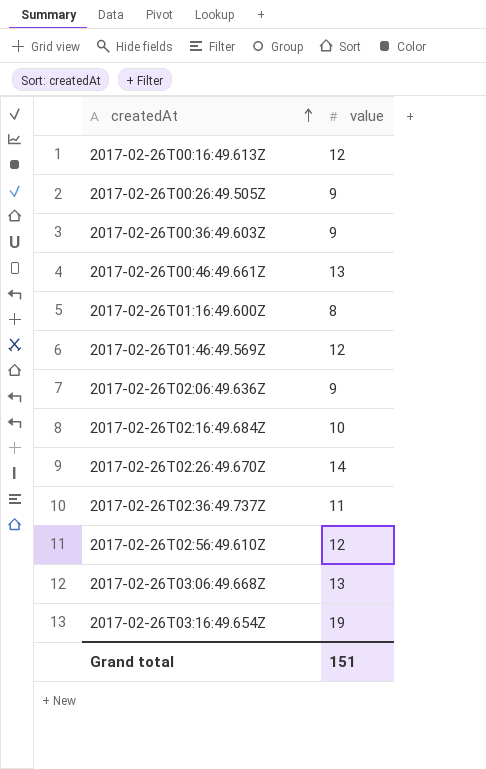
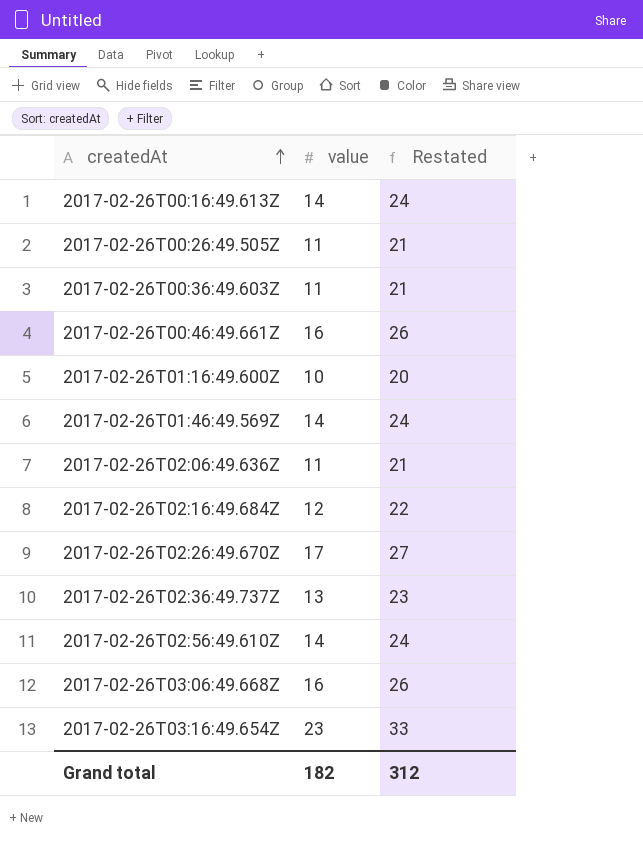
column Restated | formula: none -> [value] + 10
2017-02-26T00:16:49.613Z | value: 12 -> 14
2017-02-26T00:26:49.505Z | value: 9 -> 11
2017-02-26T00:36:49.603Z | value: 9 -> 11
2017-02-26T00:46:49.661Z | value: 13 -> 16
2017-02-26T01:16:49.600Z | value: 8 -> 10
2017-02-26T01:46:49.569Z | value: 12 -> 14
2017-02-26T02:06:49.636Z | value: 9 -> 11
2017-02-26T02:16:49.684Z | value: 10 -> 12
2017-02-26T02:26:49.670Z | value: 14 -> 17
2017-02-26T02:36:49.737Z | value: 11 -> 13
2017-02-26T02:56:49.610Z | value: 12 -> 14
2017-02-26T03:06:49.668Z | value: 13 -> 16
2017-02-26T03:16:49.654Z | value: 19 -> 23
Grand total | value: 151 -> 182

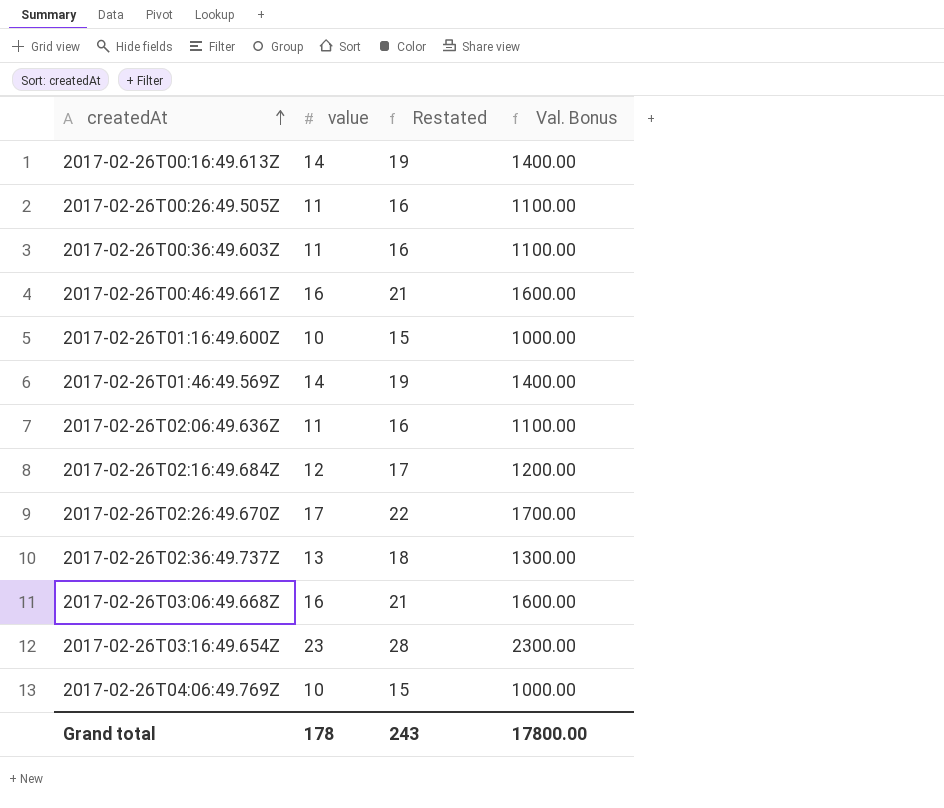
column Restated | formula: [value] + 10 -> [value] + 5
column Val. Bonus | formula: none -> [value] * 100
row 2017-02-26T02:56:49.610Z: 14 | 24 -> none
row 2017-02-26T04:06:49.769Z: none -> 10 | 15 | 1000.00
Grand total | value: 182 -> 178
Grand total | Restated: 312 -> 243

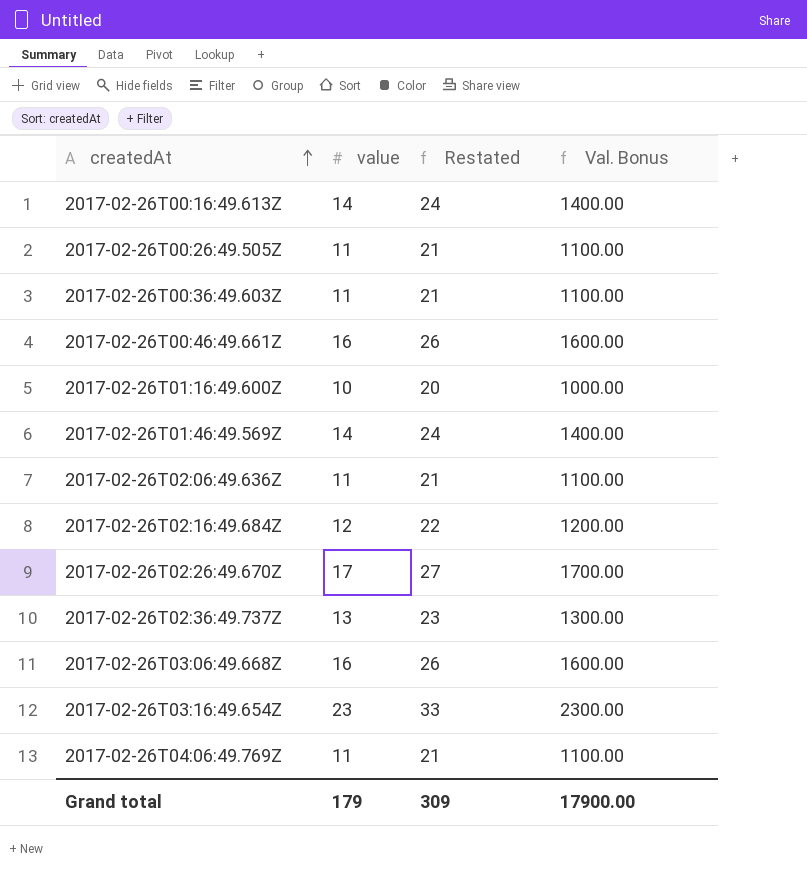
column Restated | formula: [value] + 5 -> [value] + 10
2017-02-26T04:06:49.769Z | value: 10 -> 11
2017-02-26T04:06:49.769Z | Val. Bonus: 1000.00 -> 1100.00
Grand total | value: 178 -> 179
Grand total | Restated: 243 -> 309
Grand total | Val. Bonus: 17800.00 -> 17900.00

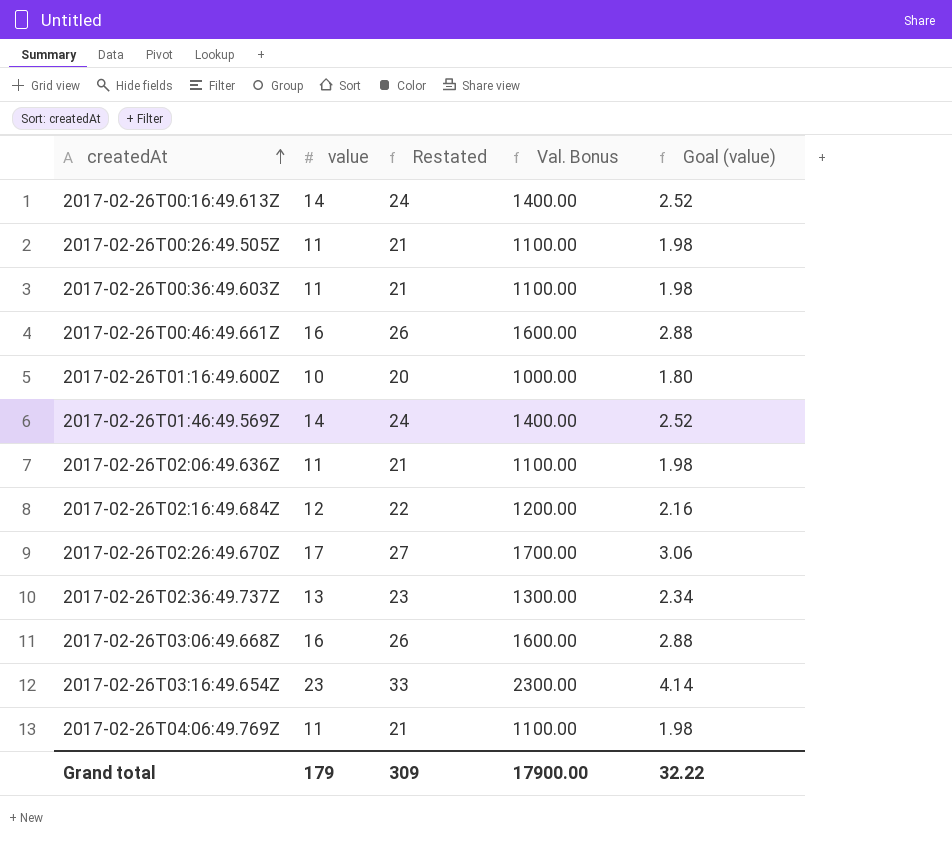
column Goal (value) | formula: none -> [value] * 0.18

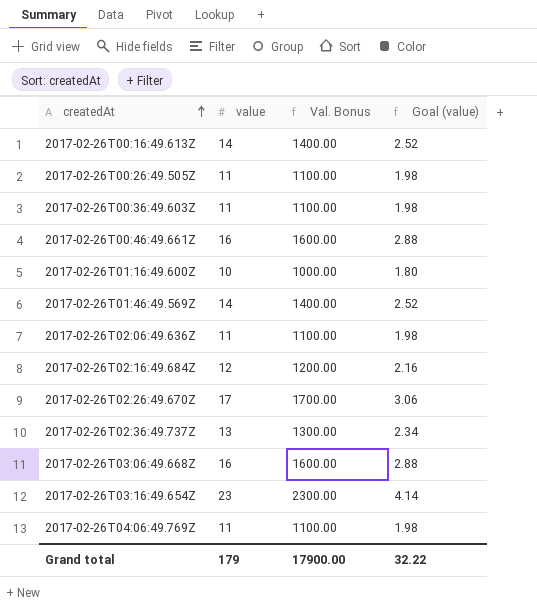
column Restated | formula: [value] + 10 -> none

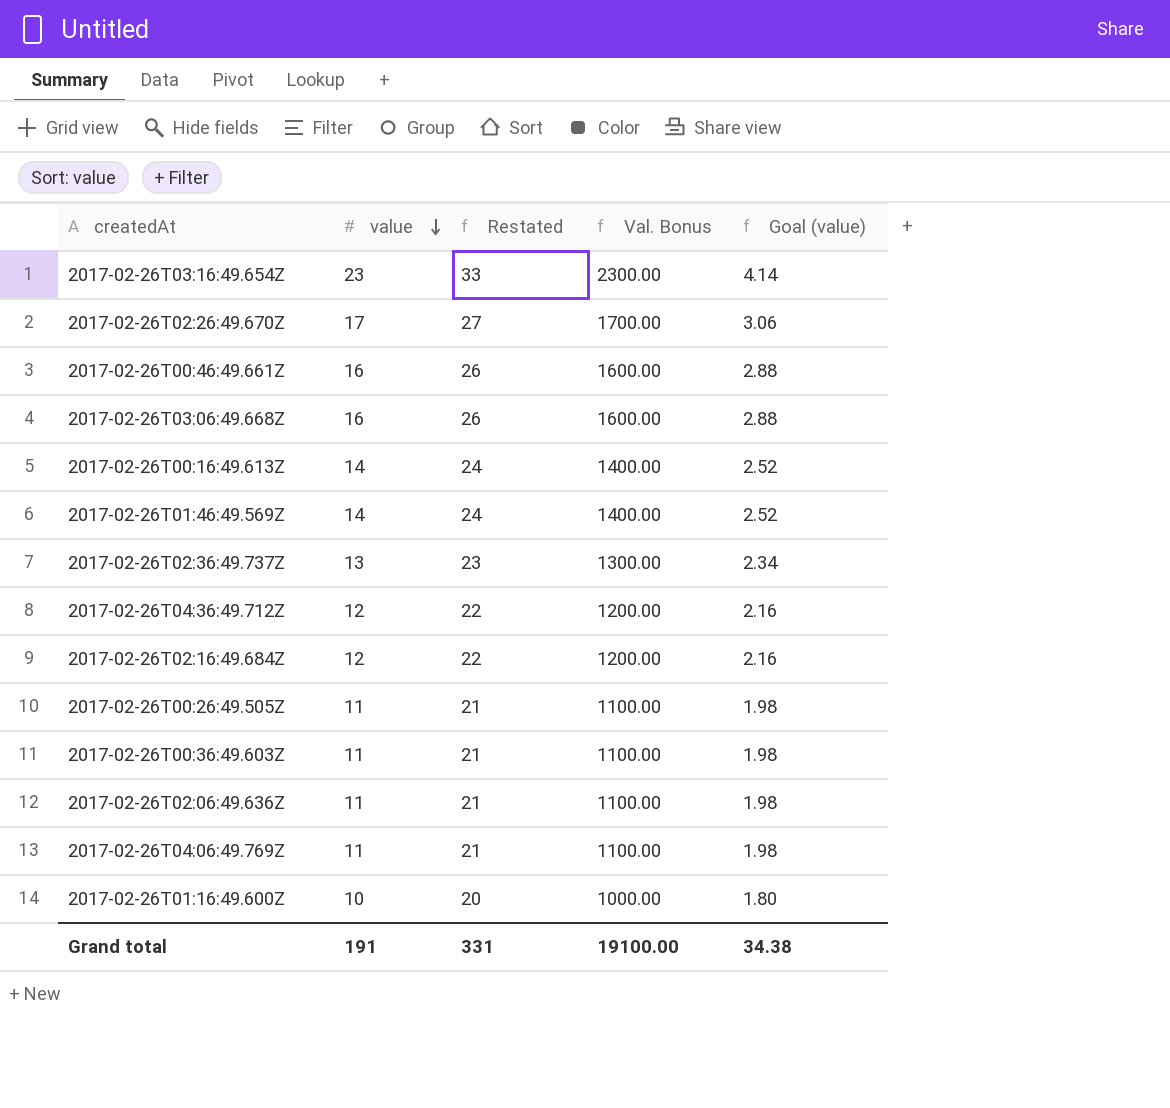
row order: createdAt ascending -> value descending
column Restated | formula: none -> [value] + 10
row 2017-02-26T04:36:49.712Z: none -> 12 | 22 | 1200.00 | 2.16
Grand total | value: 179 -> 191
Grand total | Val. Bonus: 17900.00 -> 19100.00
Grand total | Goal (value): 32.22 -> 34.38

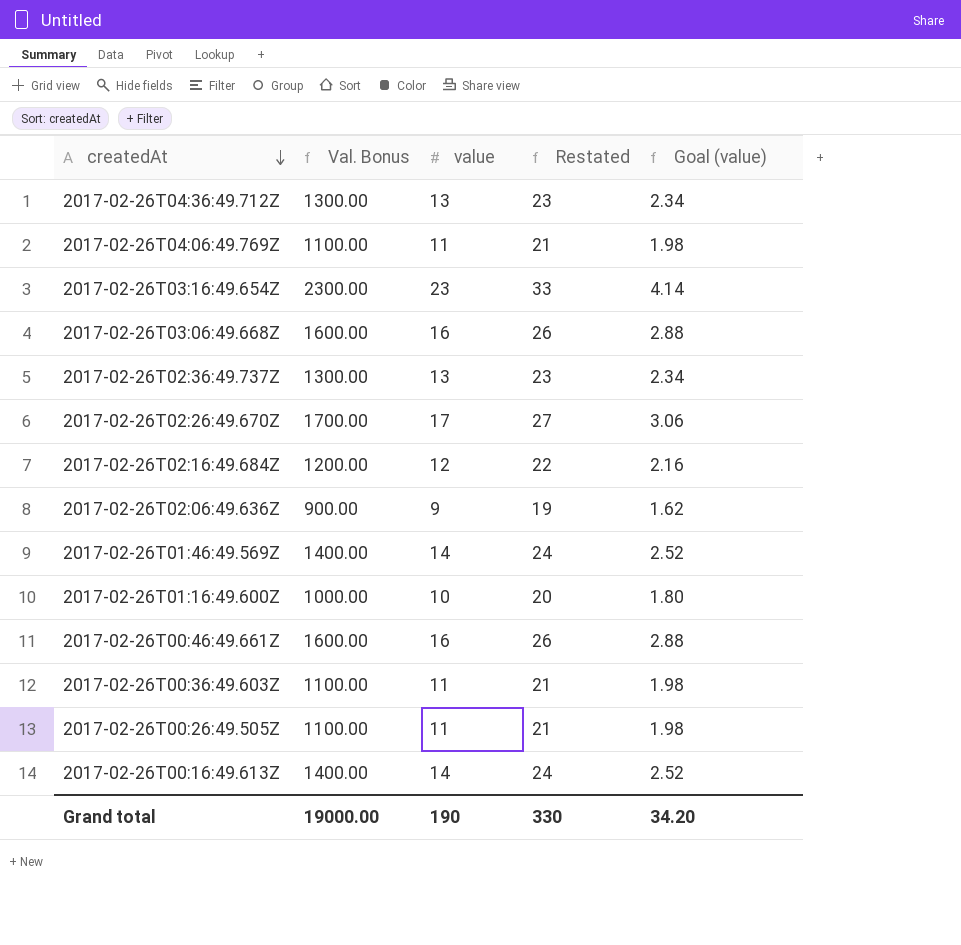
row order: value descending -> createdAt descending
column Val. Bonus | position: 4 -> 2
2017-02-26T04:36:49.712Z | Val. Bonus: 1200.00 -> 1300.00
2017-02-26T04:36:49.712Z | value: 12 -> 13
2017-02-26T04:36:49.712Z | Restated: 22 -> 23
2017-02-26T04:36:49.712Z | Goal (value): 2.16 -> 2.34
2017-02-26T02:06:49.636Z | Val. Bonus: 1100.00 -> 900.00
2017-02-26T02:06:49.636Z | value: 11 -> 9
2017-02-26T02:06:49.636Z | Restated: 21 -> 19
2017-02-26T02:06:49.636Z | Goal (value): 1.98 -> 1.62
Grand total | Val. Bonus: 19100.00 -> 19000.00
Grand total | value: 191 -> 190
Grand total | Restated: 331 -> 330
Grand total | Goal (value): 34.38 -> 34.20

